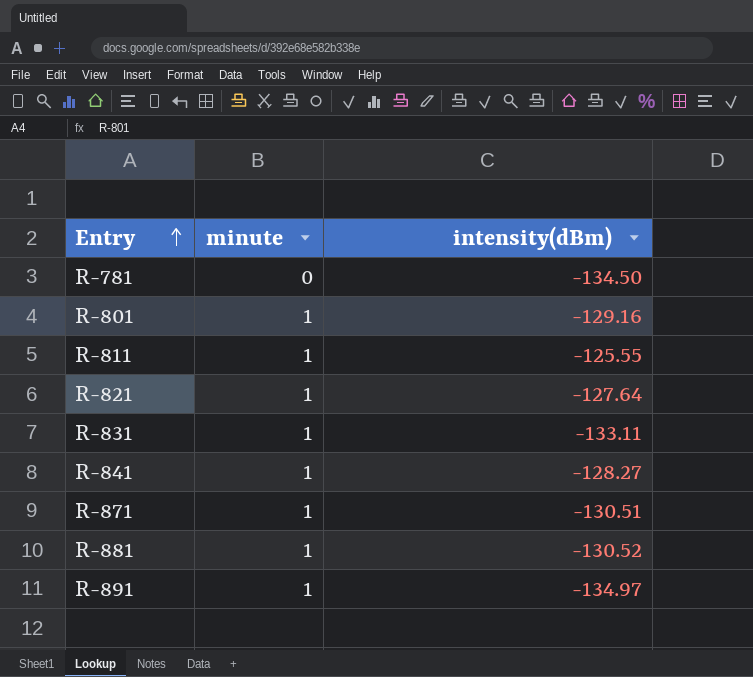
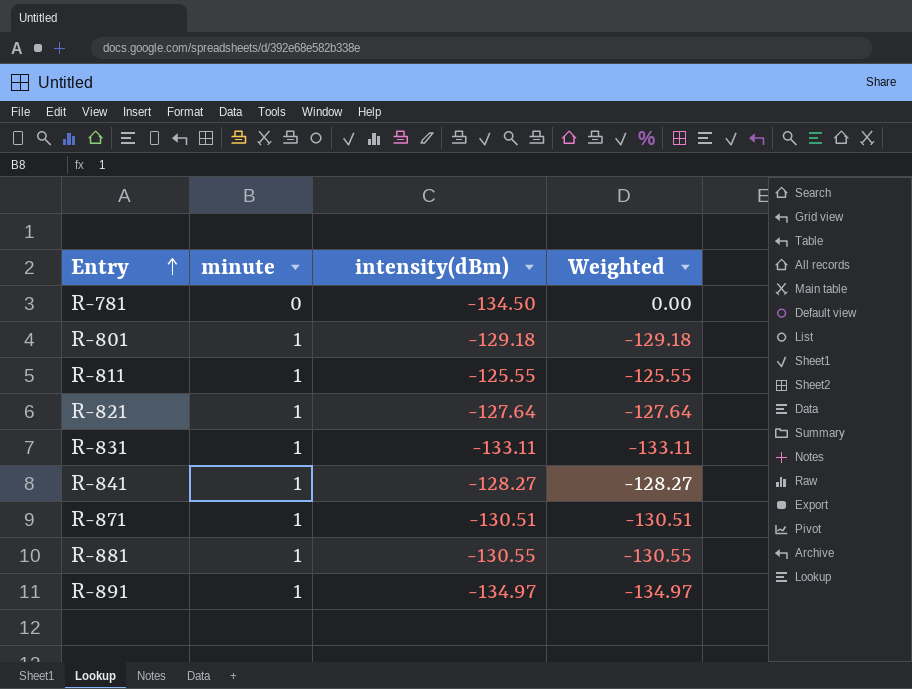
column Weighted | formula: none -> [minute] * [intensity(dBm)]
R-801 | intensity(dBm): -129.16 -> -129.18
R-881 | intensity(dBm): -130.52 -> -130.55

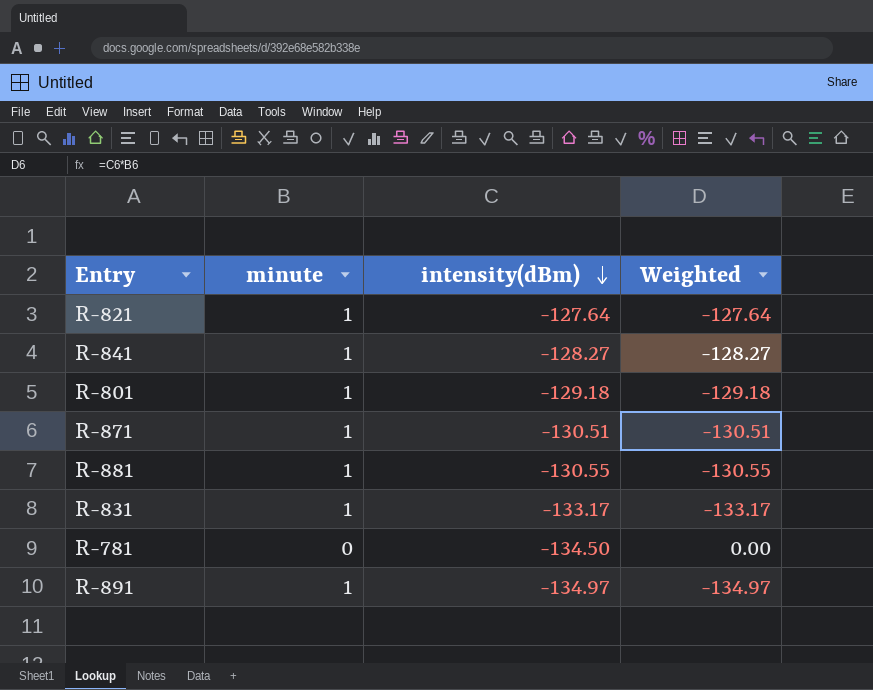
row order: Entry ascending -> intensity(dBm) descending
row R-811: 1 | -125.55 | -125.55 -> none
R-831 | intensity(dBm): -133.11 -> -133.17
R-831 | Weighted: -133.11 -> -133.17

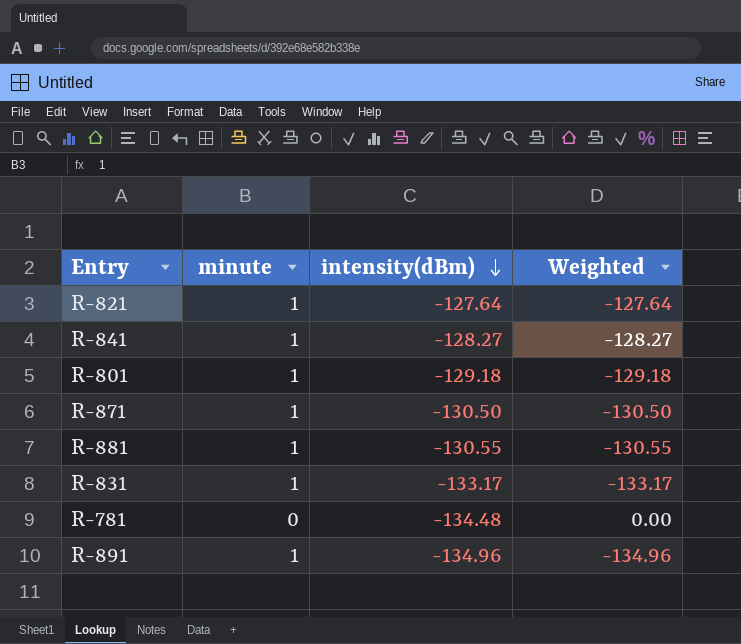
R-871 | intensity(dBm): -130.51 -> -130.50
R-871 | Weighted: -130.51 -> -130.50
R-781 | intensity(dBm): -134.50 -> -134.48
R-891 | intensity(dBm): -134.97 -> -134.96
R-891 | Weighted: -134.97 -> -134.96

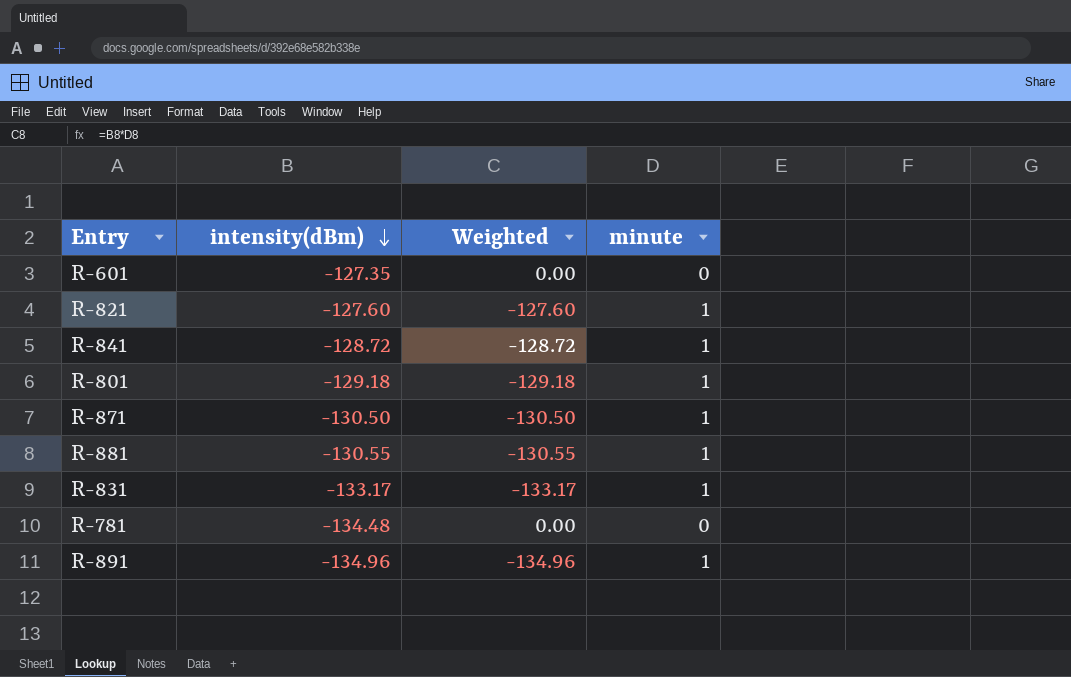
column minute | position: 2 -> 4
row R-601: none -> -127.35 | 0.00 | 0
R-821 | intensity(dBm): -127.64 -> -127.60
R-821 | Weighted: -127.64 -> -127.60
R-841 | intensity(dBm): -128.27 -> -128.72
R-841 | Weighted: -128.27 -> -128.72

